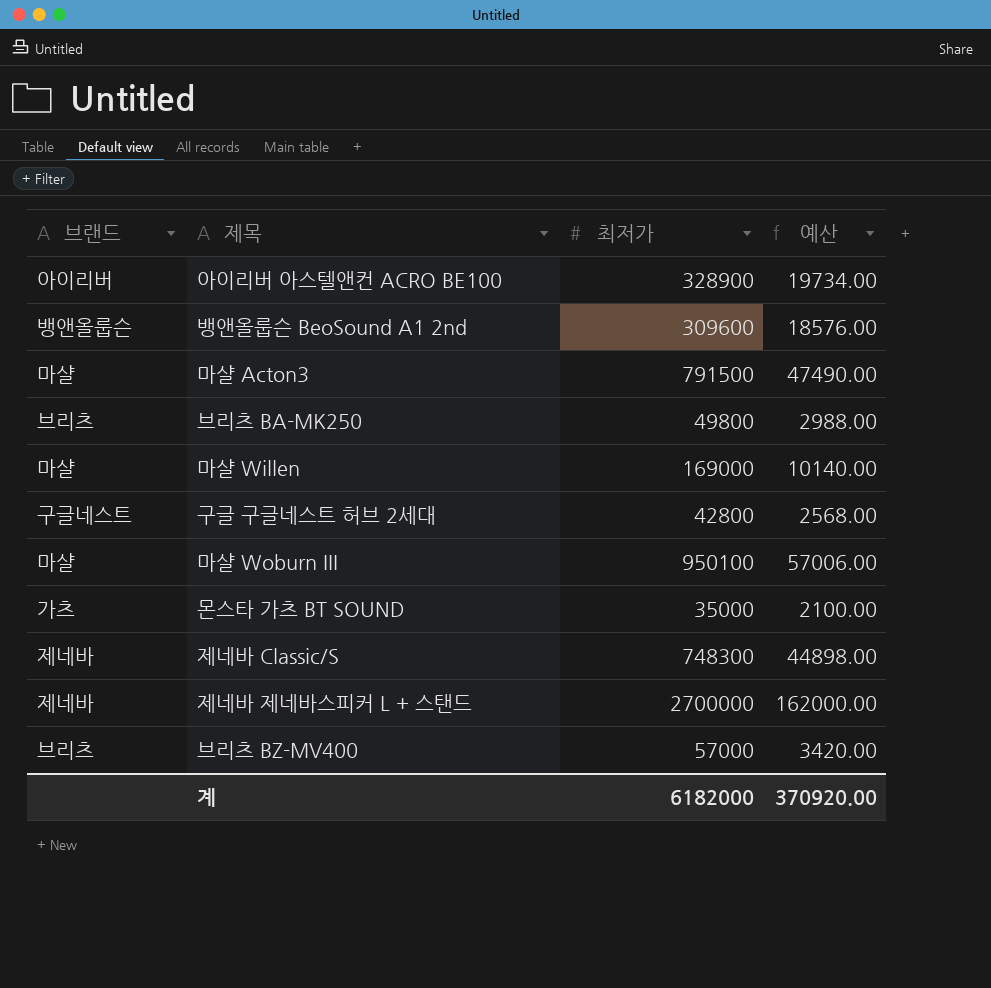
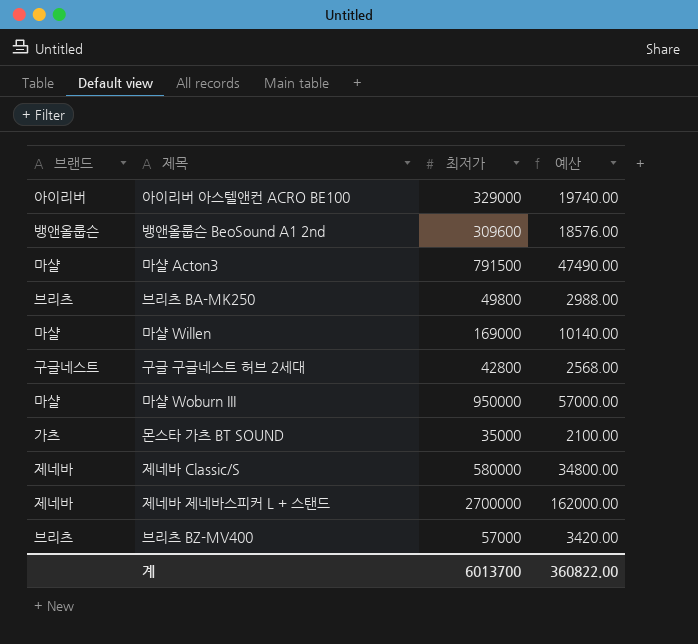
아이리버 아스텔앤컨 ACRO BE100 | 최저가: 328900 -> 329000
아이리버 아스텔앤컨 ACRO BE100 | 예산: 19734.00 -> 19740.00
마샬 Woburn III | 최저가: 950100 -> 950000
마샬 Woburn III | 예산: 57006.00 -> 57000.00
제네바 Classic/S | 최저가: 748300 -> 580000
제네바 Classic/S | 예산: 44898.00 -> 34800.00
계 | 최저가: 6182000 -> 6013700
계 | 예산: 370920.00 -> 360822.00

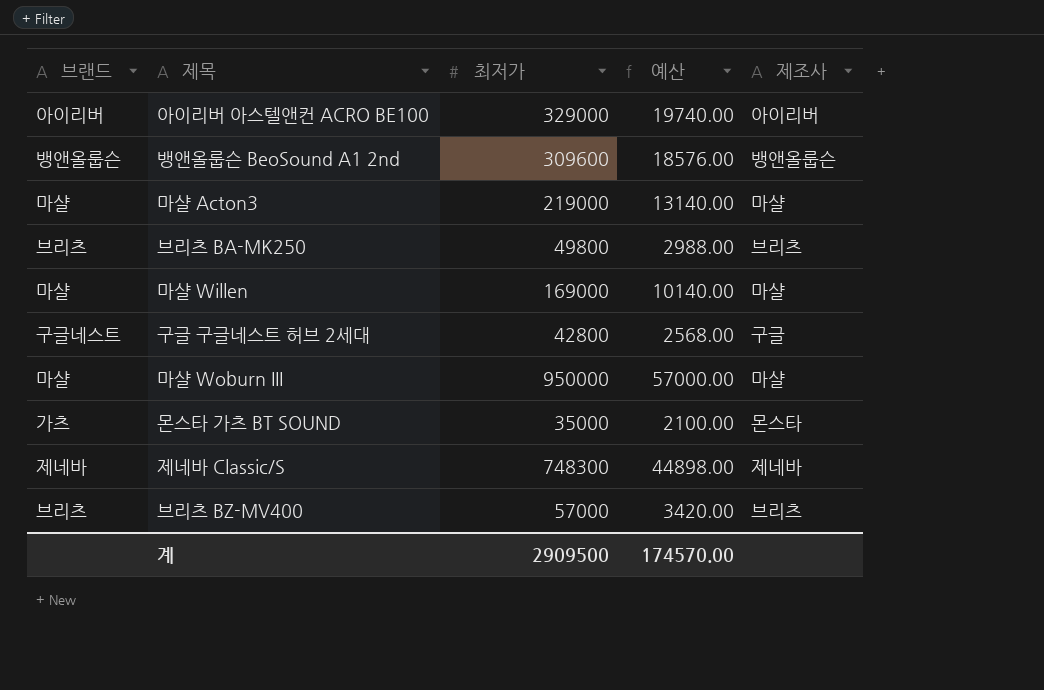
column 제조사 | position: none -> 5
row 제네바 제네바스피커 L + 스탠드: 제네바 | 2700000 | 162000.00 -> none
마샬 Acton3 | 최저가: 791500 -> 219000
마샬 Acton3 | 예산: 47490.00 -> 13140.00
제네바 Classic/S | 최저가: 580000 -> 748300
제네바 Classic/S | 예산: 34800.00 -> 44898.00
계 | 최저가: 6013700 -> 2909500
계 | 예산: 360822.00 -> 174570.00

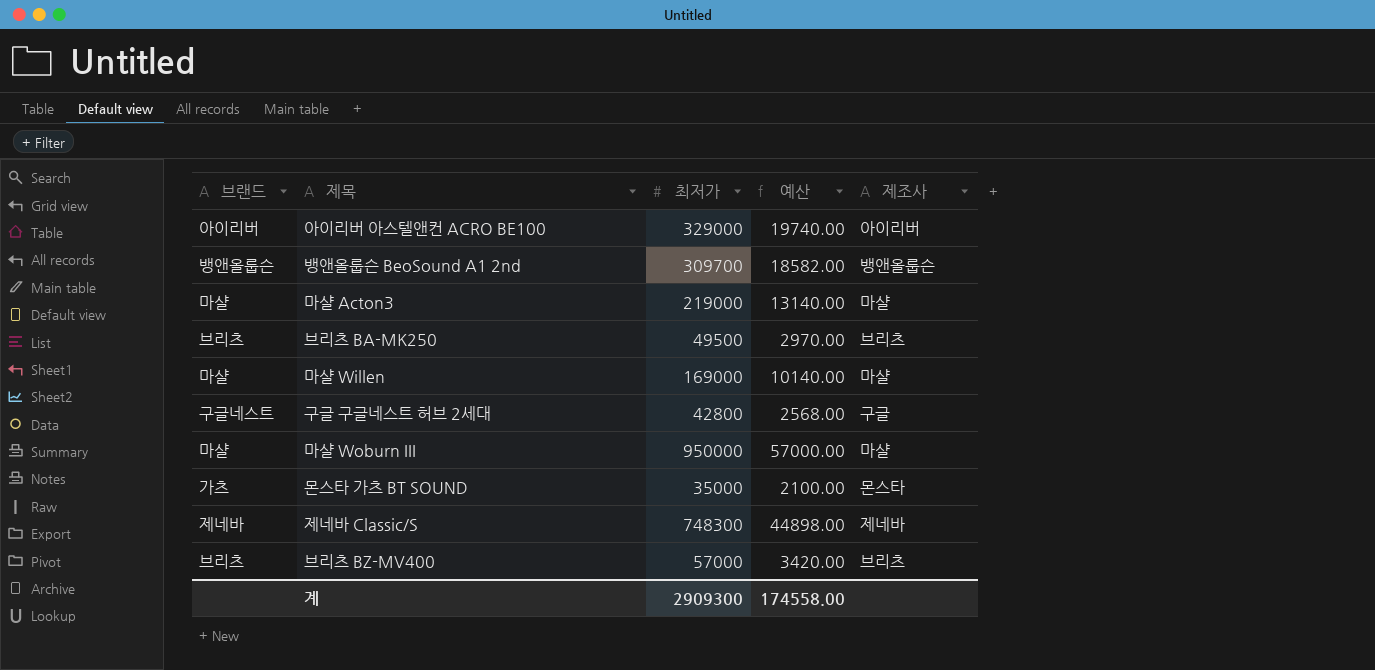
뱅앤올룹슨 BeoSound A1 2nd | 최저가: 309600 -> 309700
뱅앤올룹슨 BeoSound A1 2nd | 예산: 18576.00 -> 18582.00
브리츠 BA-MK250 | 최저가: 49800 -> 49500
브리츠 BA-MK250 | 예산: 2988.00 -> 2970.00
계 | 최저가: 2909500 -> 2909300
계 | 예산: 174570.00 -> 174558.00

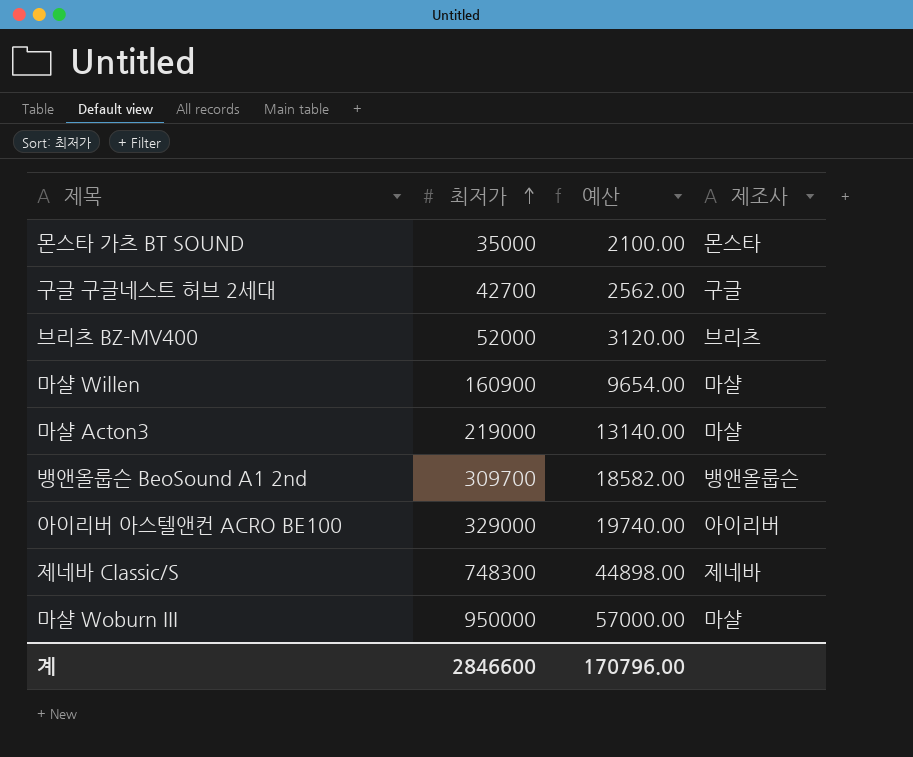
row order: none -> 최저가 ascending
column 브랜드 | position: 1 -> none
row 브리츠 BA-MK250: 브리츠 | 49500 | 2970.00 | 브리츠 -> none
구글 구글네스트 허브 2세대 | 최저가: 42800 -> 42700
구글 구글네스트 허브 2세대 | 예산: 2568.00 -> 2562.00
브리츠 BZ-MV400 | 최저가: 57000 -> 52000
브리츠 BZ-MV400 | 예산: 3420.00 -> 3120.00
마샬 Willen | 최저가: 169000 -> 160900
마샬 Willen | 예산: 10140.00 -> 9654.00
계 | 최저가: 2909300 -> 2846600
계 | 예산: 174558.00 -> 170796.00

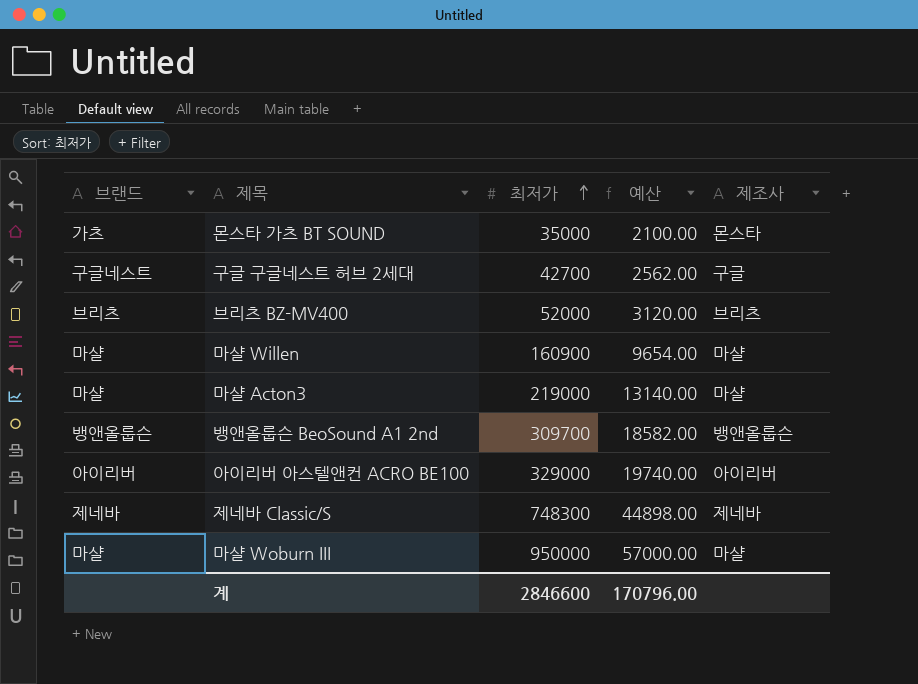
column 브랜드 | position: none -> 1

